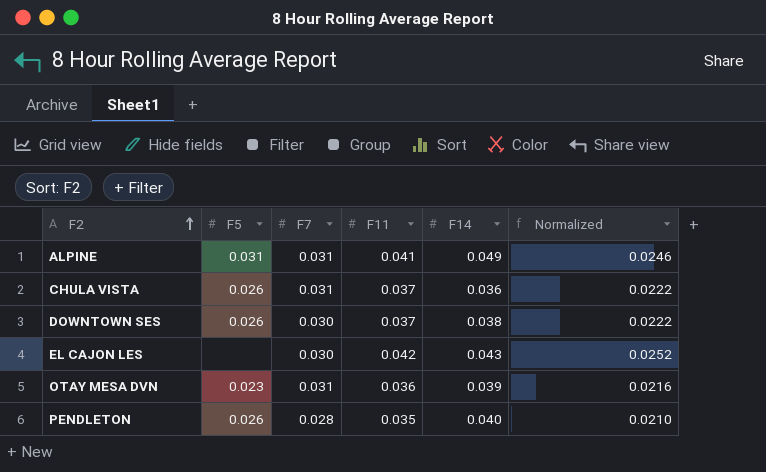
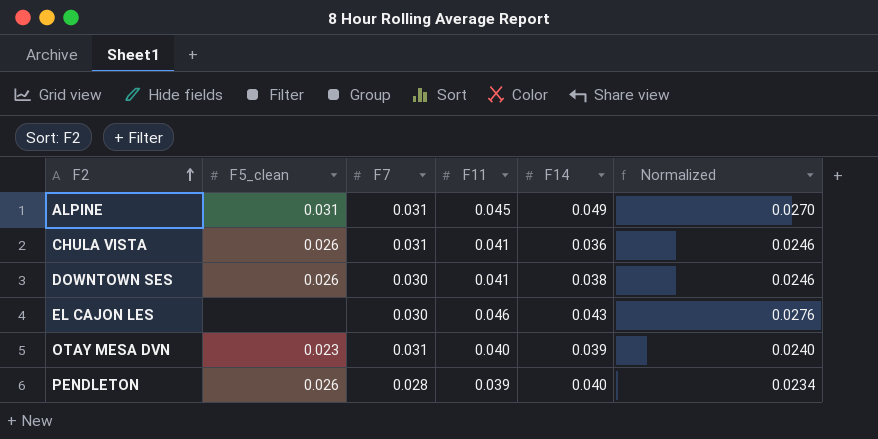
column name: F5 -> F5_clean
ALPINE | F11: 0.041 -> 0.045
ALPINE | Normalized: 0.0246 -> 0.0270
CHULA VISTA | F11: 0.037 -> 0.041
CHULA VISTA | Normalized: 0.0222 -> 0.0246
DOWNTOWN SES | F11: 0.037 -> 0.041
DOWNTOWN SES | Normalized: 0.0222 -> 0.0246
EL CAJON LES | F11: 0.042 -> 0.046
EL CAJON LES | Normalized: 0.0252 -> 0.0276
OTAY MESA DVN | F11: 0.036 -> 0.040
OTAY MESA DVN | Normalized: 0.0216 -> 0.0240
PENDLETON | F11: 0.035 -> 0.039
PENDLETON | Normalized: 0.0210 -> 0.0234

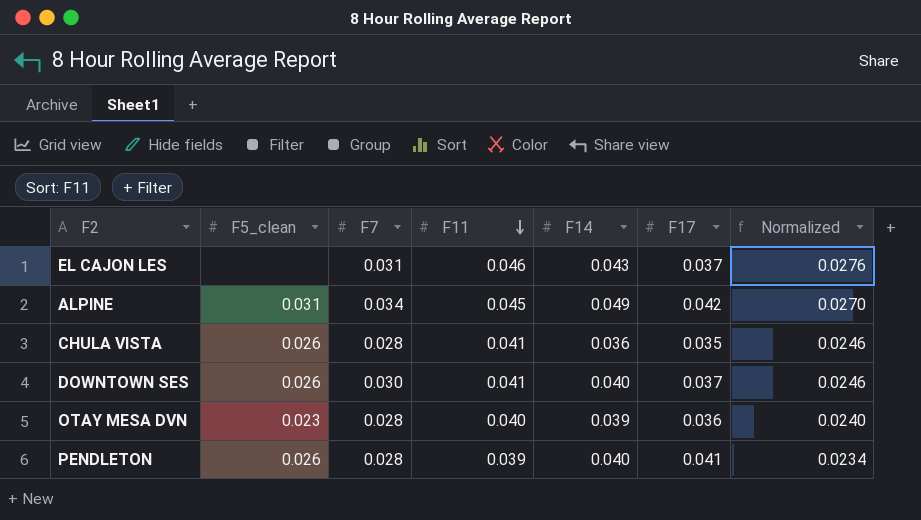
row order: F2 ascending -> F11 descending
column F17 | position: none -> 6
EL CAJON LES | F7: 0.030 -> 0.031
ALPINE | F7: 0.031 -> 0.034
CHULA VISTA | F7: 0.031 -> 0.028
DOWNTOWN SES | F14: 0.038 -> 0.040
OTAY MESA DVN | F7: 0.031 -> 0.028

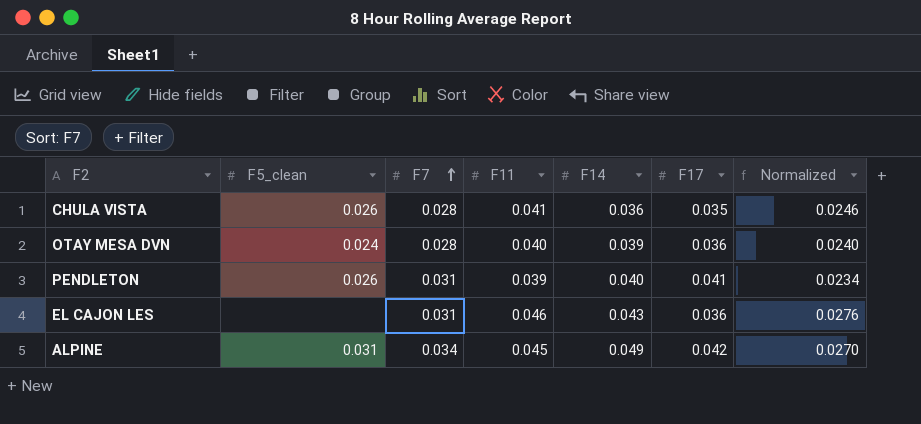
row order: F11 descending -> F7 ascending
row DOWNTOWN SES: 0.026 | 0.030 | 0.041 | 0.040 | 0.037 | 0.0246 -> none
OTAY MESA DVN | F5_clean: 0.023 -> 0.024
PENDLETON | F7: 0.028 -> 0.031
EL CAJON LES | F17: 0.037 -> 0.036

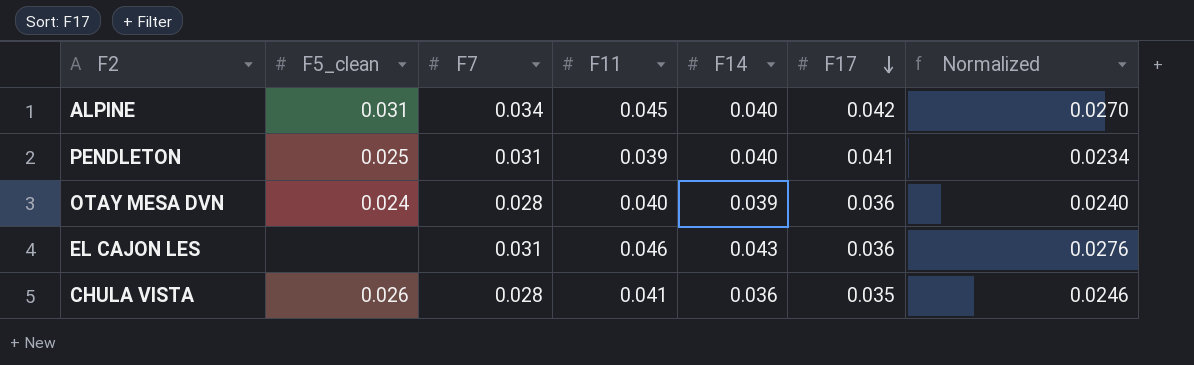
row order: F7 ascending -> F17 descending
ALPINE | F14: 0.049 -> 0.040
PENDLETON | F5_clean: 0.026 -> 0.025

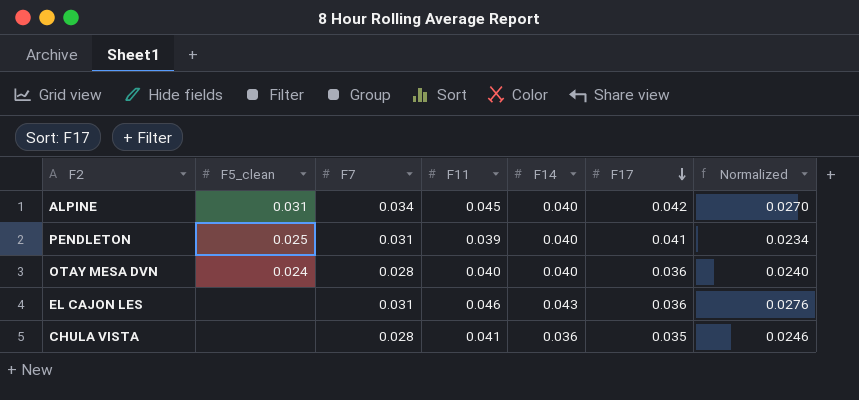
OTAY MESA DVN | F14: 0.039 -> 0.040
CHULA VISTA | F5_clean: 0.026 -> none

